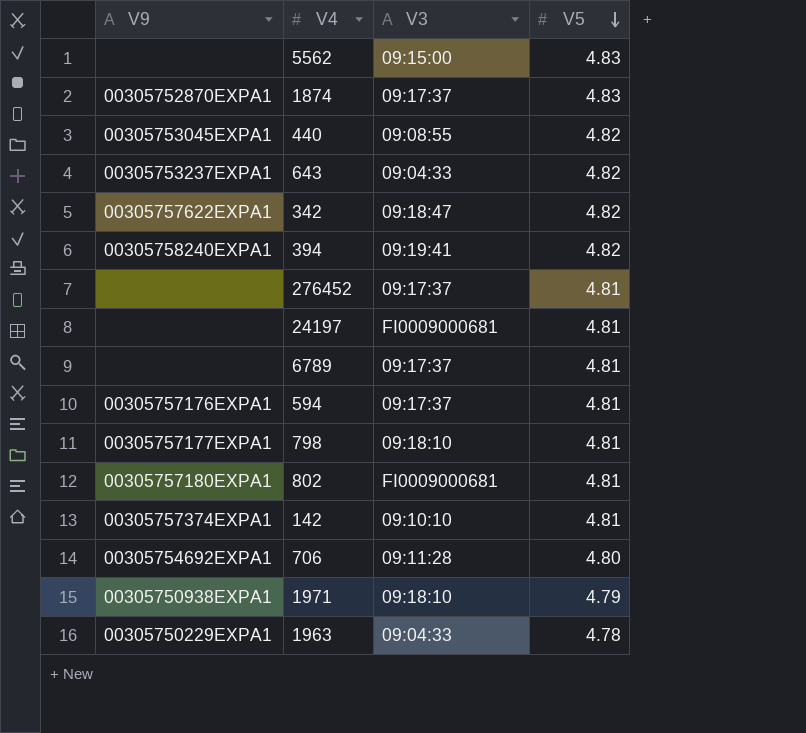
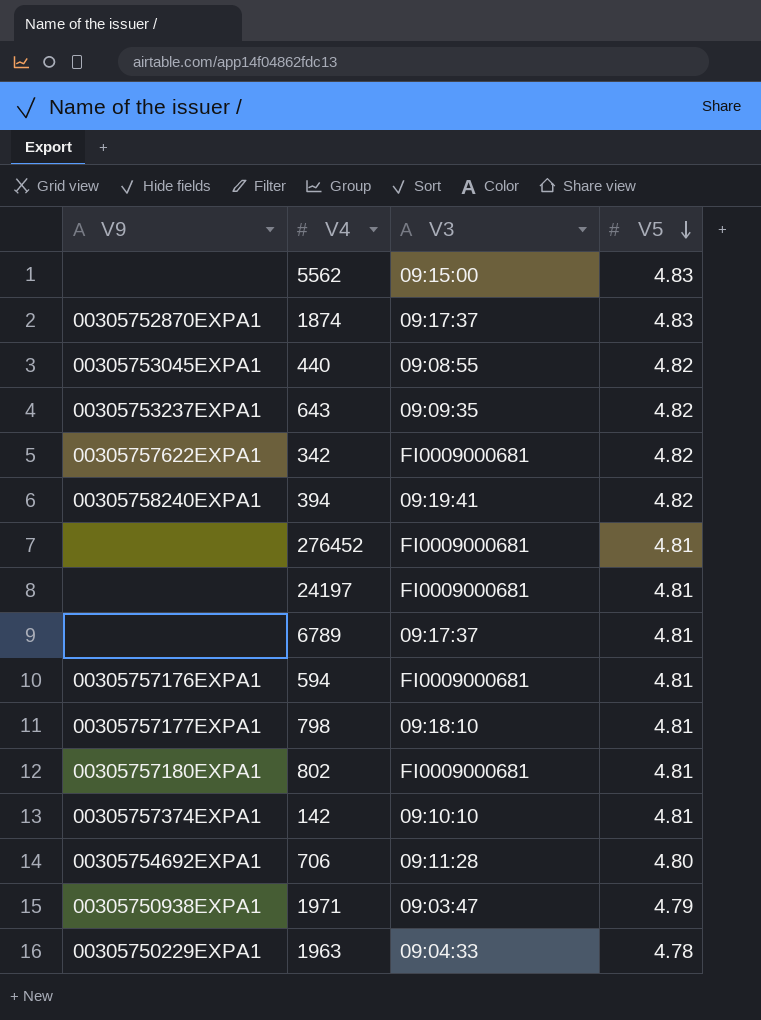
643 | V3: 09:04:33 -> 09:09:35
342 | V3: 09:18:47 -> FI0009000681
276452 | V3: 09:17:37 -> FI0009000681
594 | V3: 09:17:37 -> FI0009000681
1971 | V3: 09:18:10 -> 09:03:47

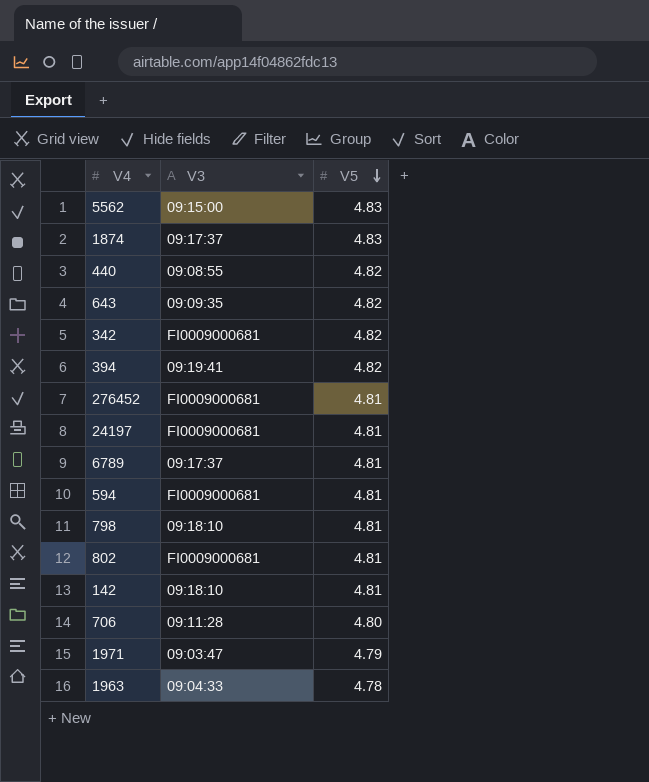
column V9 | position: 1 -> none
142 | V3: 09:10:10 -> 09:18:10

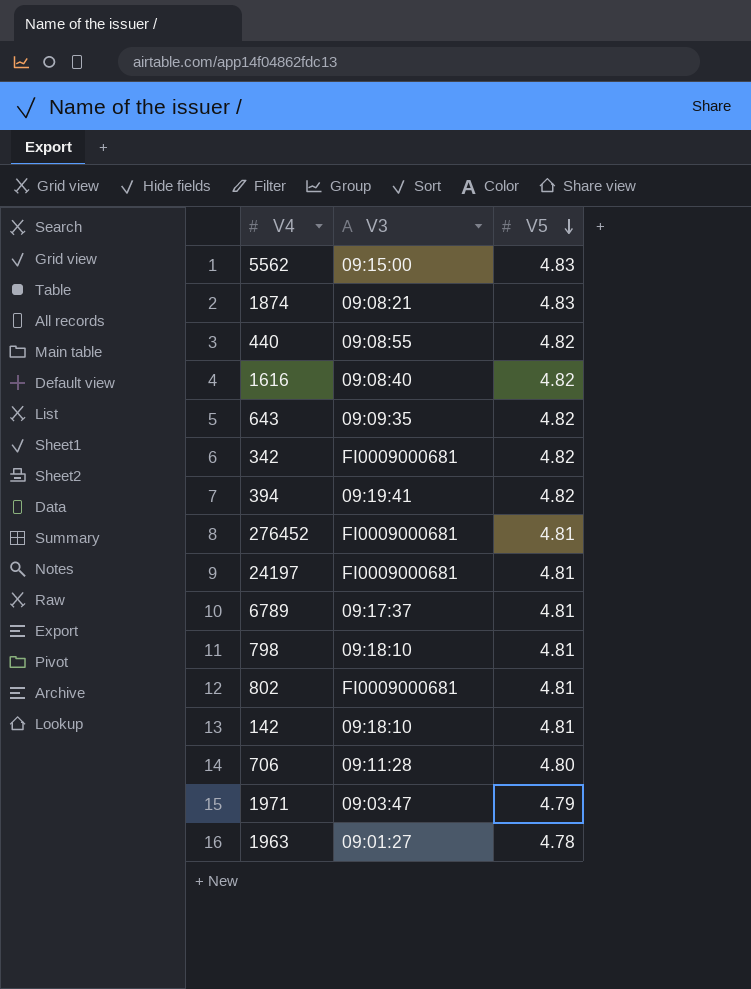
row 594: FI0009000681 | 4.81 -> none
1874 | V3: 09:17:37 -> 09:08:21
row 1616: none -> 09:08:40 | 4.82
1963 | V3: 09:04:33 -> 09:01:27

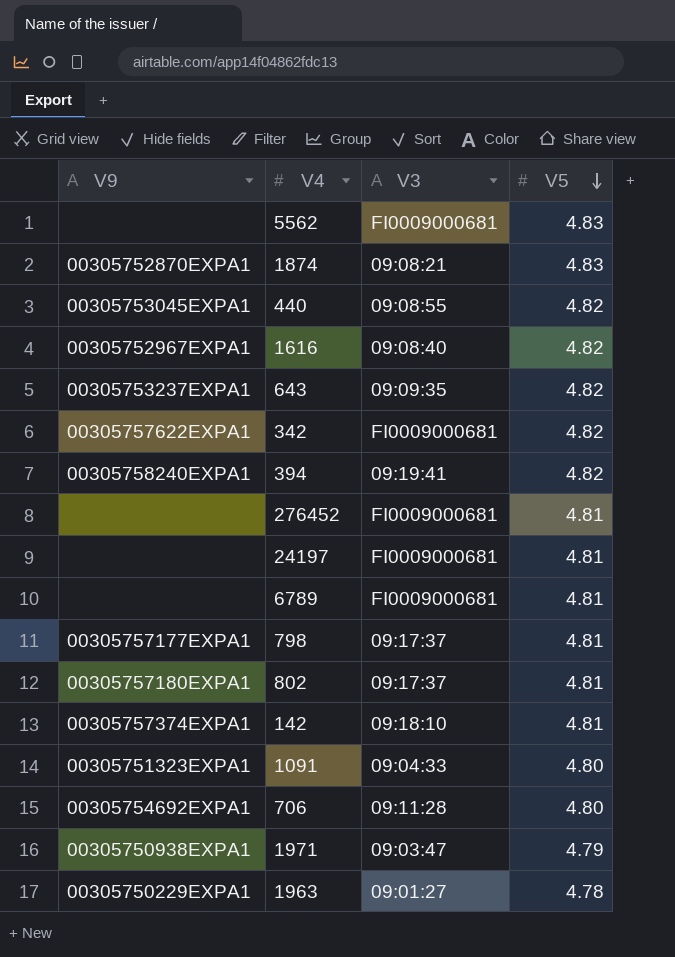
column V9 | position: none -> 1
5562 | V3: 09:15:00 -> FI0009000681
6789 | V3: 09:17:37 -> FI0009000681
798 | V3: 09:18:10 -> 09:17:37
802 | V3: FI0009000681 -> 09:17:37
row 1091: none -> 00305751323EXPA1 | 09:04:33 | 4.80

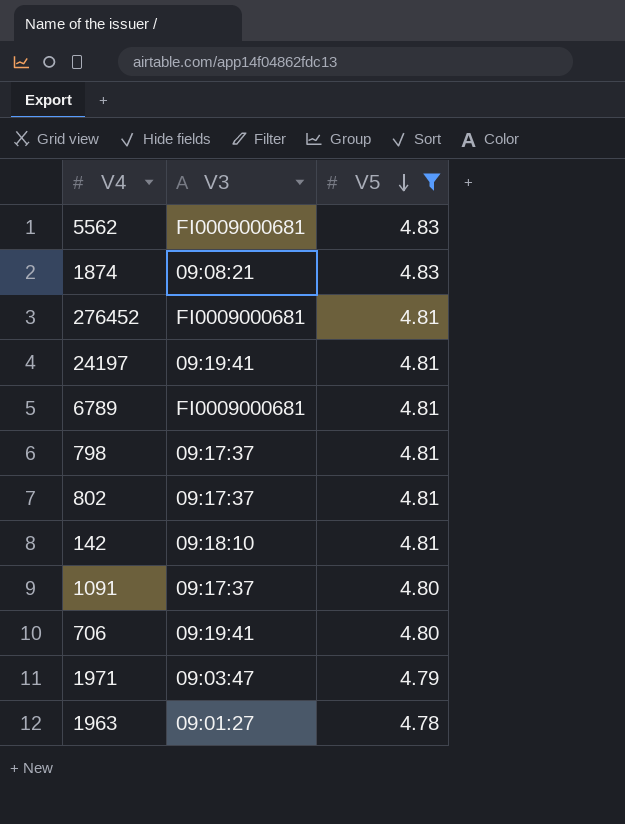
filter: none -> V5 != 4.82
column V9 | position: 1 -> none
24197 | V3: FI0009000681 -> 09:19:41
1091 | V3: 09:04:33 -> 09:17:37
706 | V3: 09:11:28 -> 09:19:41

